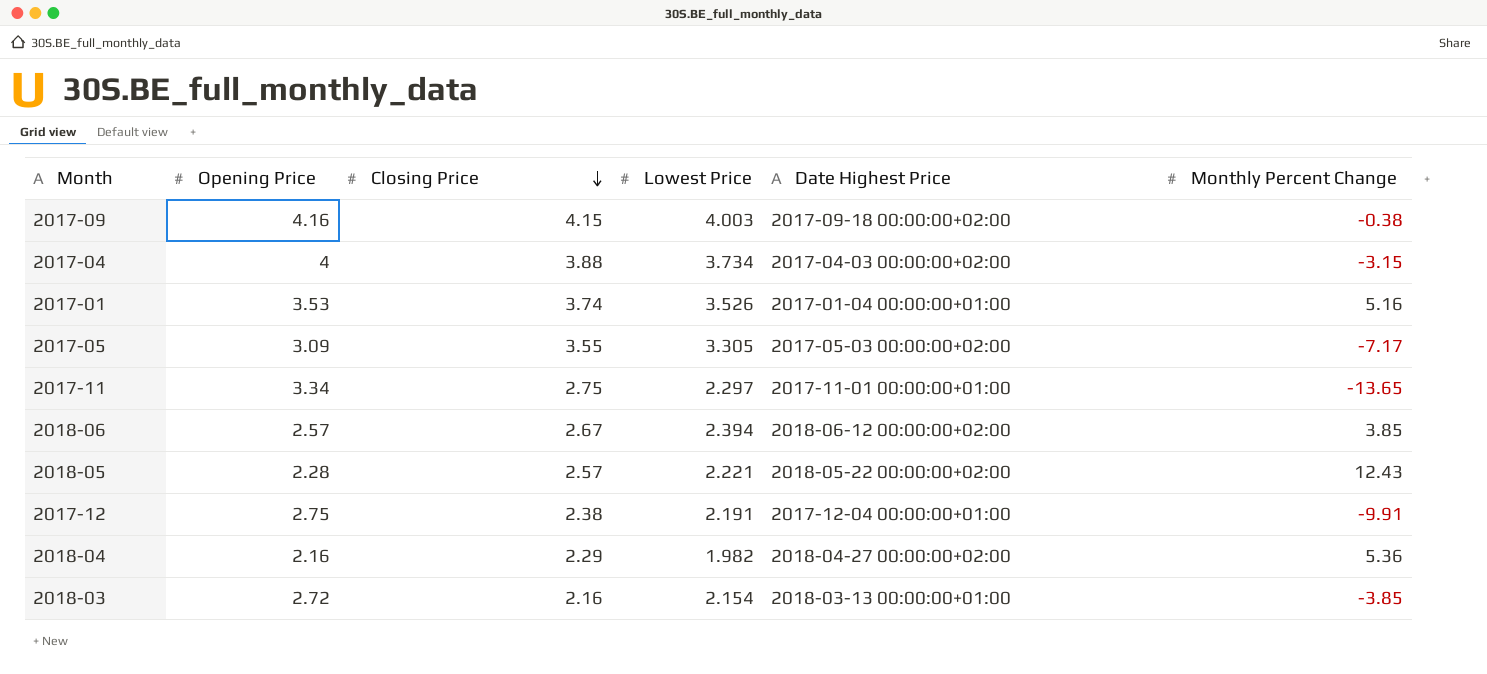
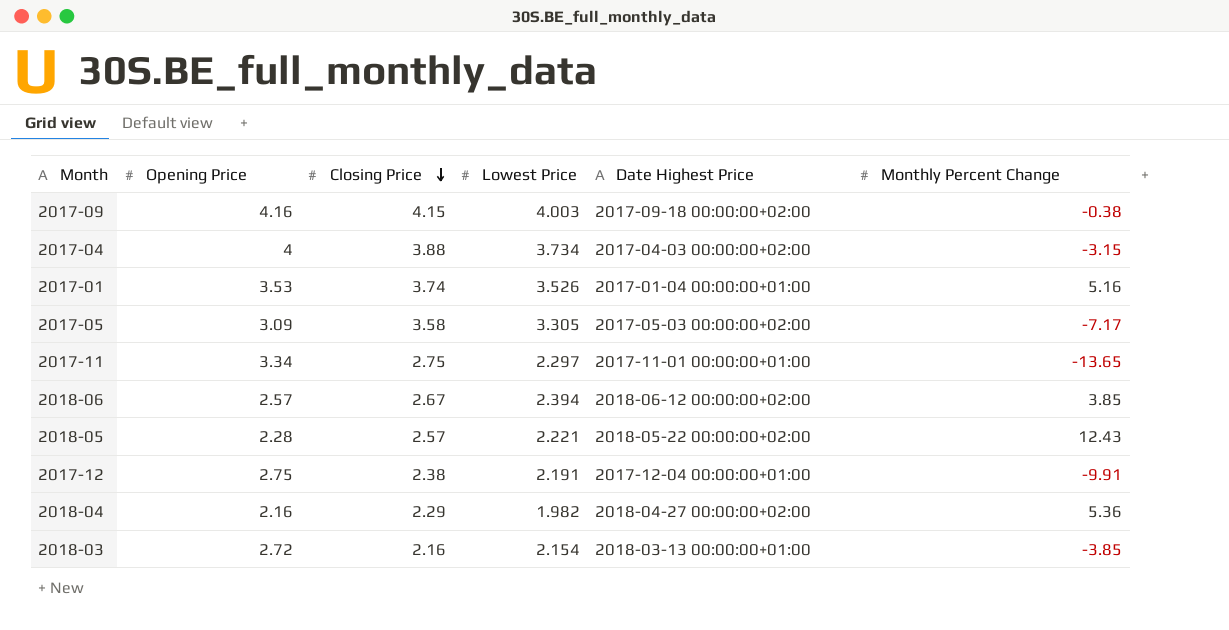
2017-05 | Closing Price: 3.55 -> 3.58

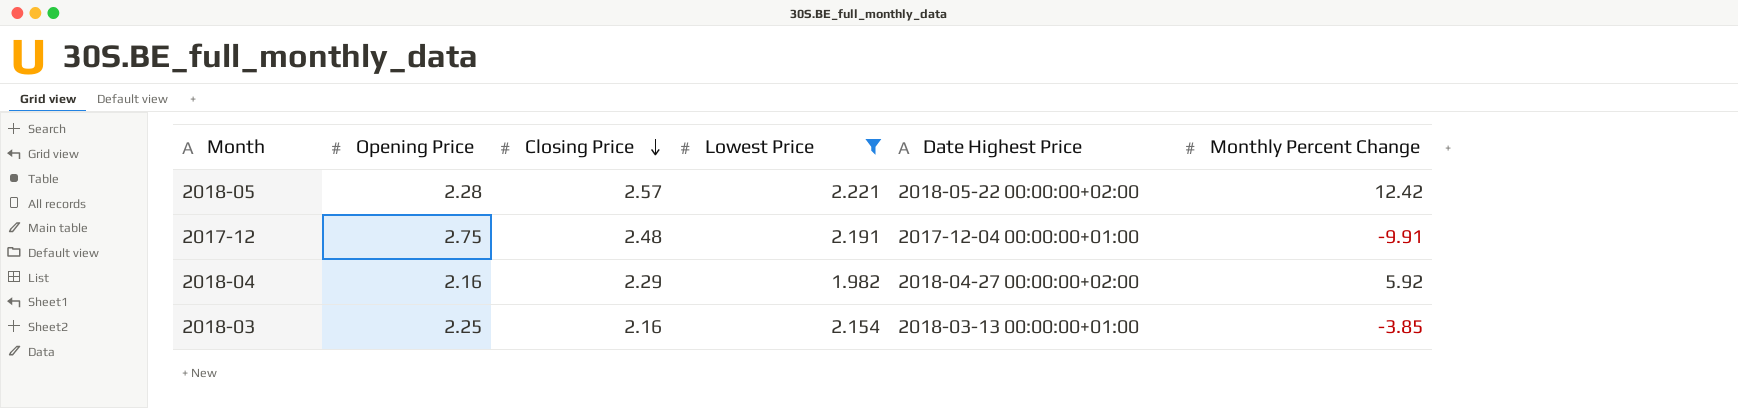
filter: none -> Lowest Price <= 2.221
2018-05 | Monthly Percent Change: 12.43 -> 12.42
2017-12 | Closing Price: 2.38 -> 2.48
2018-04 | Monthly Percent Change: 5.36 -> 5.92
2018-03 | Opening Price: 2.72 -> 2.25

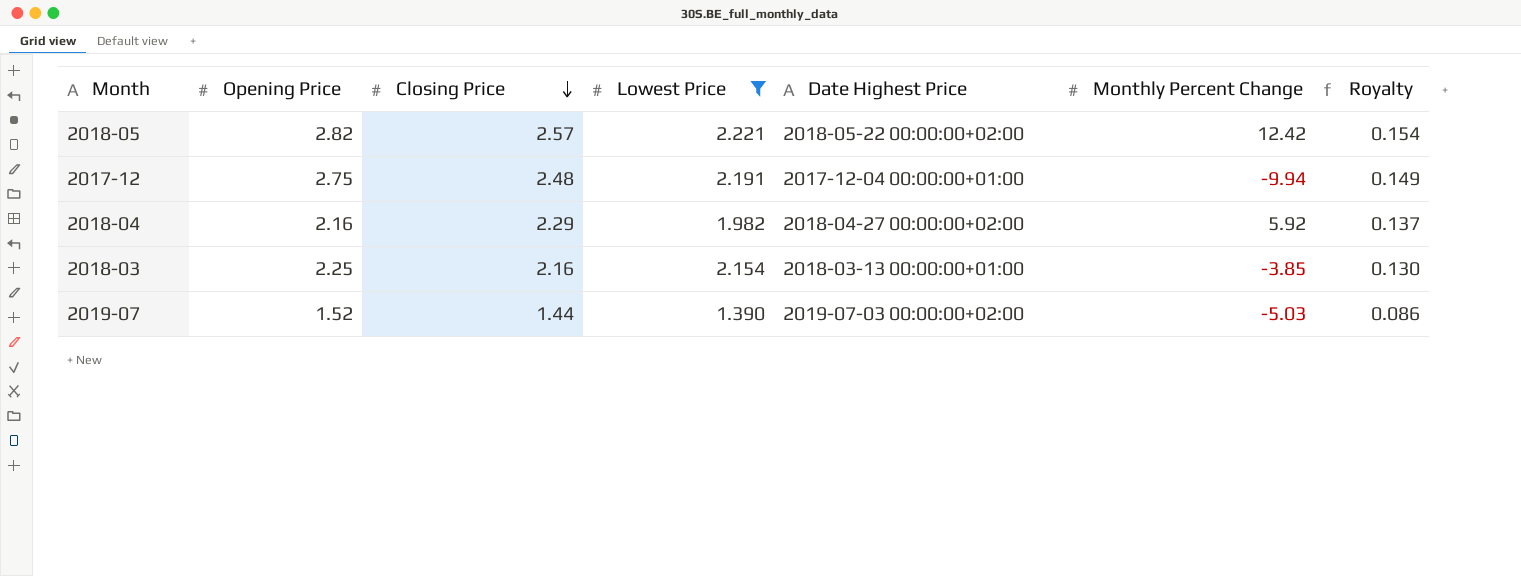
column Royalty | formula: none -> [Closing Price] * 0.06
2018-05 | Opening Price: 2.28 -> 2.82
2017-12 | Monthly Percent Change: -9.91 -> -9.94
row 2019-07: none -> 1.52 | 1.44 | 1.390 | 2019-07-03 00:00:00+02:00 | -5.03 | 0.086

